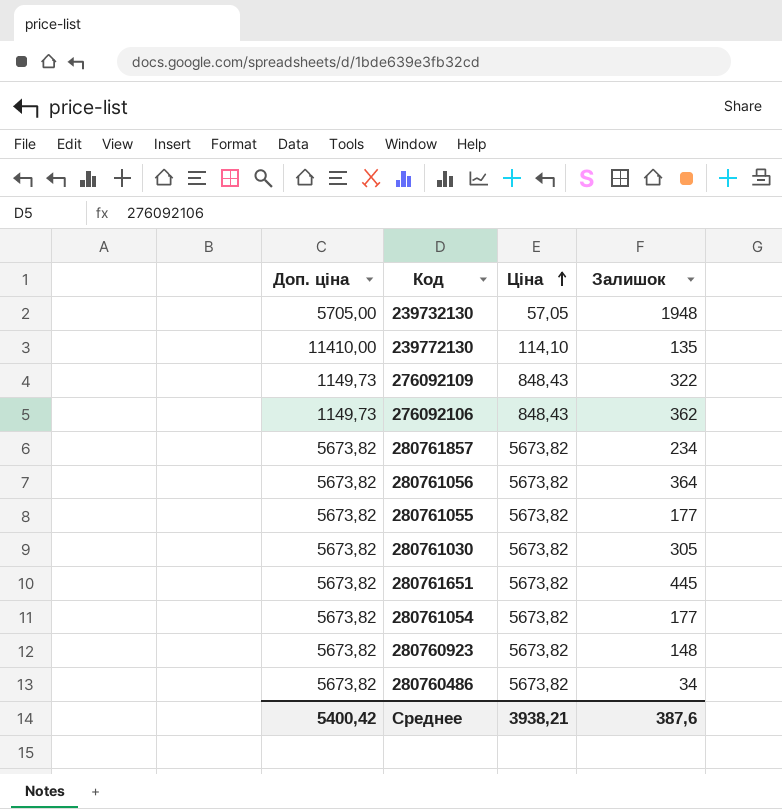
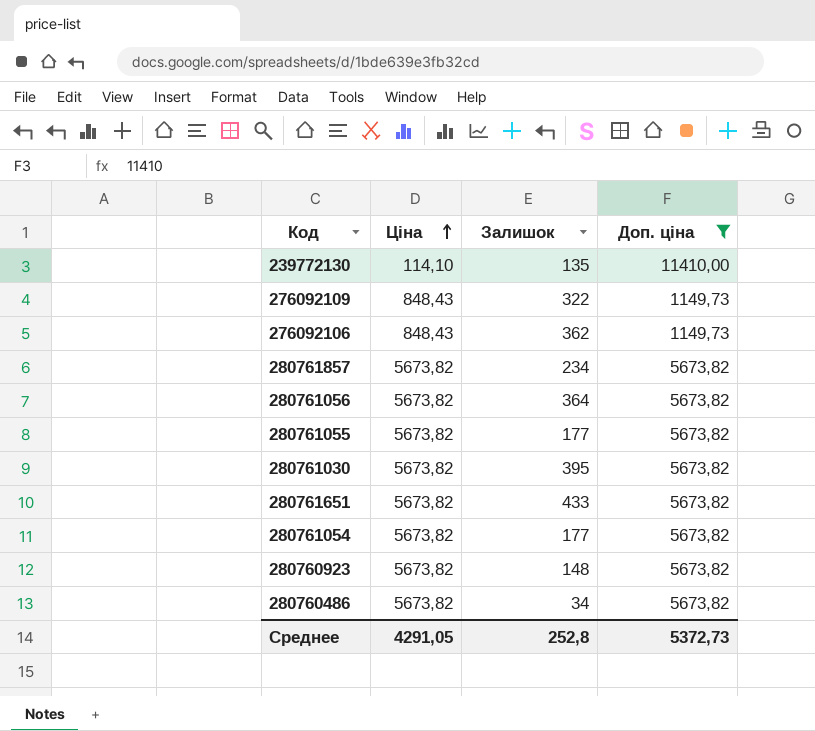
filter: none -> Доп. ціна != 5705,00
column Доп. ціна | position: 1 -> 4
280761030 | Залишок: 305 -> 395
280761651 | Залишок: 445 -> 433
Среднее | Ціна: 3938,21 -> 4291,05
Среднее | Залишок: 387,6 -> 252,8
Среднее | Доп. ціна: 5400,42 -> 5372,73

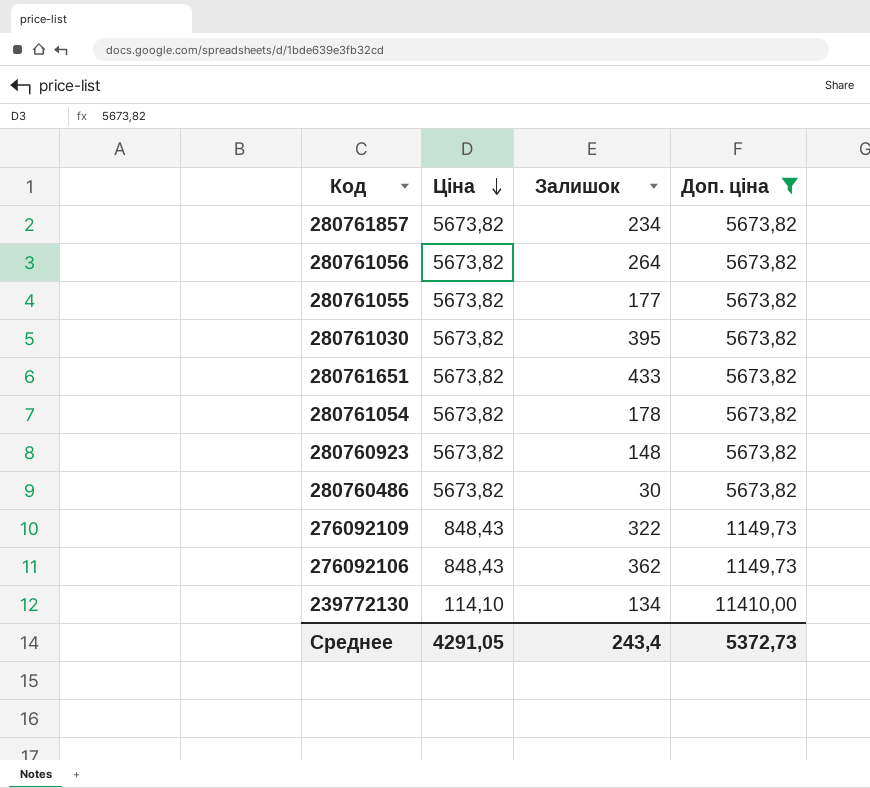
row order: Ціна ascending -> Ціна descending
280761056 | Залишок: 364 -> 264
280761054 | Залишок: 177 -> 178
280760486 | Залишок: 34 -> 30
239772130 | Залишок: 135 -> 134
Среднее | Залишок: 252,8 -> 243,4

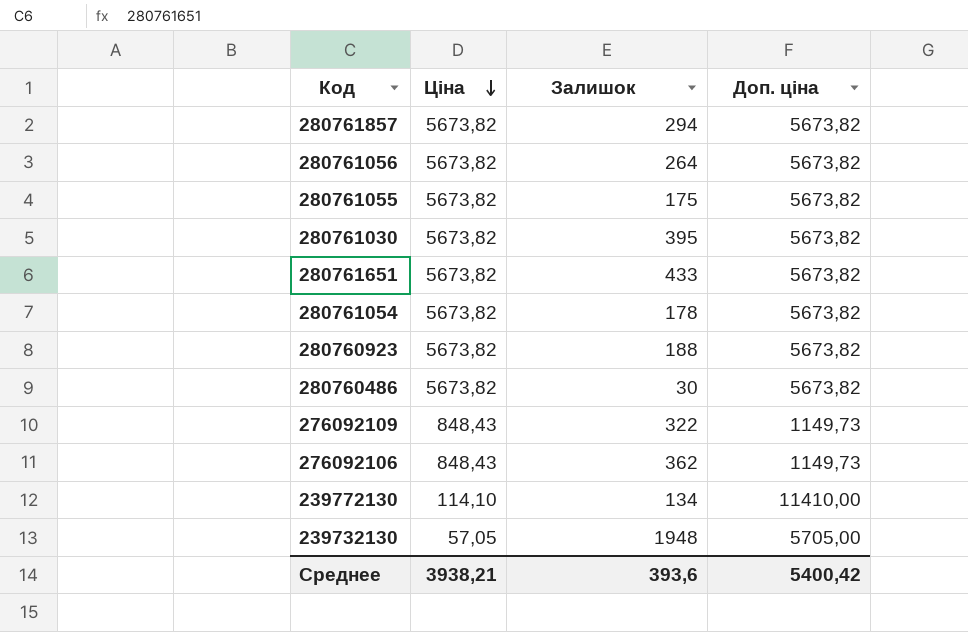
filter: Доп. ціна != 5705,00 -> none
280761857 | Залишок: 234 -> 294
280761055 | Залишок: 177 -> 175
280760923 | Залишок: 148 -> 188
Среднее | Ціна: 4291,05 -> 3938,21
Среднее | Залишок: 243,4 -> 393,6
Среднее | Доп. ціна: 5372,73 -> 5400,42

